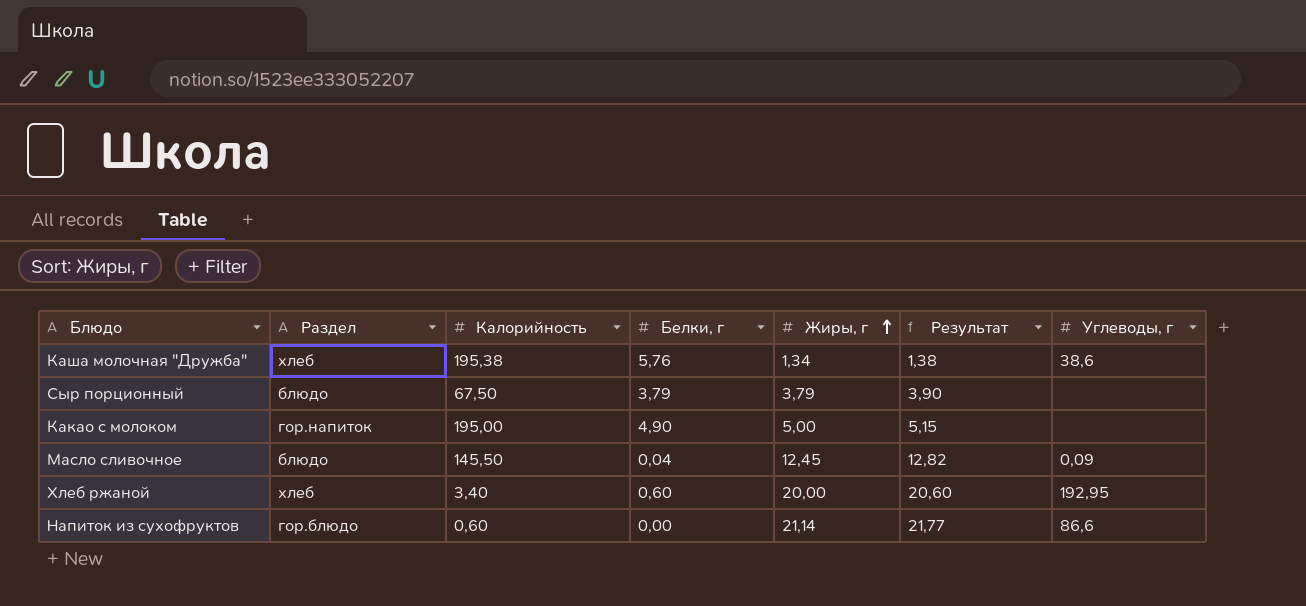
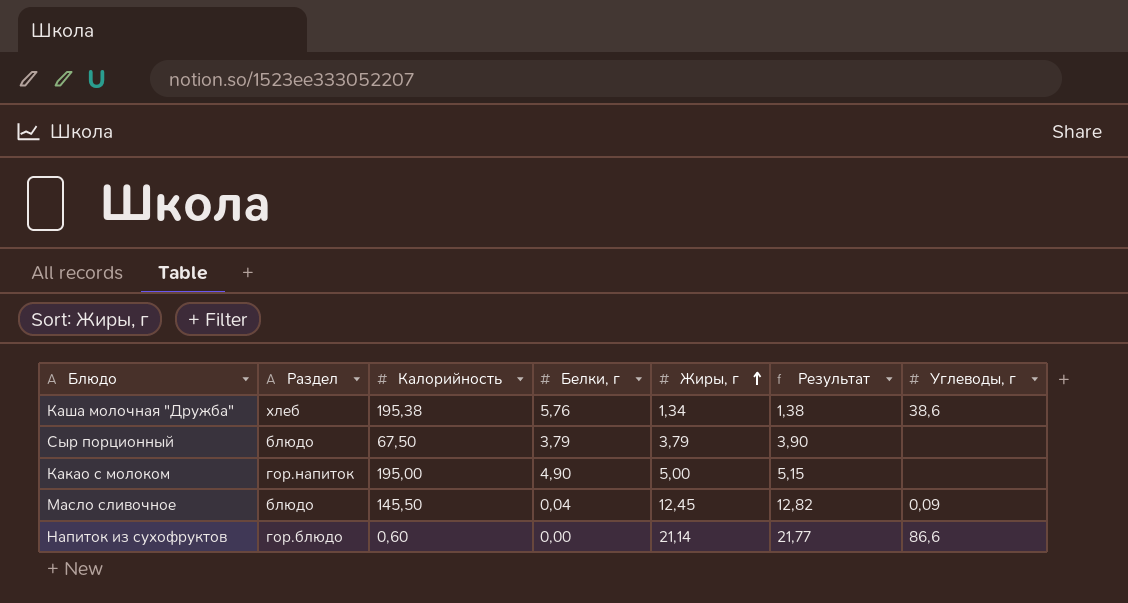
row Хлеб ржаной: хлеб | 3,40 | 0,60 | 20,00 | 20,60 | 192,95 -> none

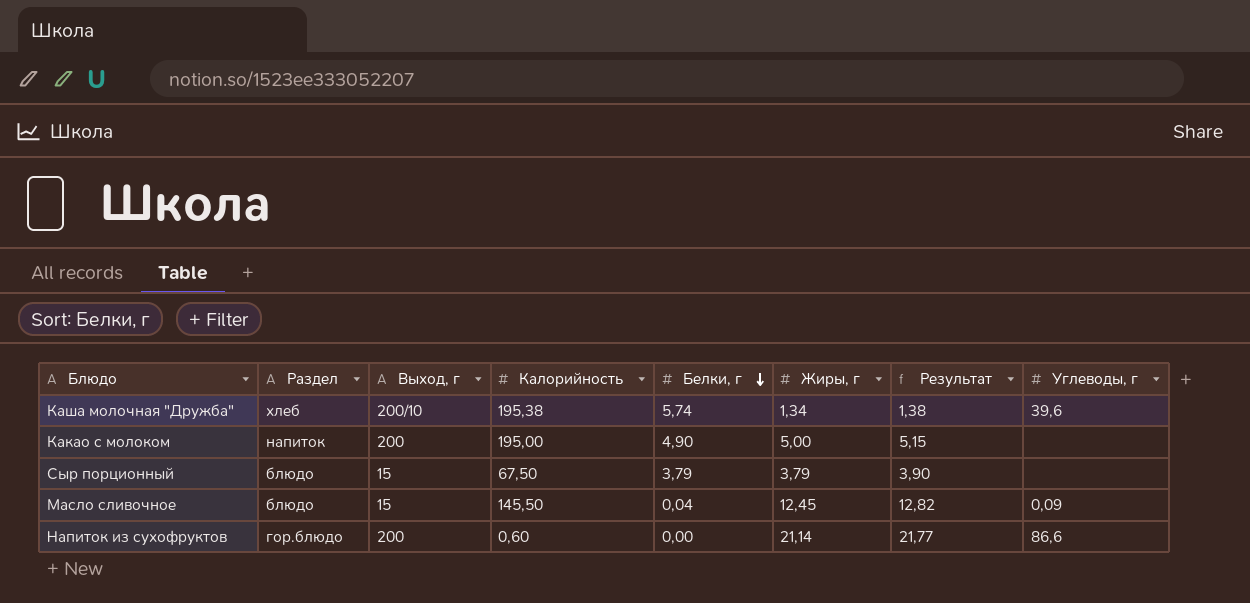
row order: Жиры, г ascending -> Белки, г descending
column Выход, г | position: none -> 3
Каша молочная "Дружба" | Белки, г: 5,76 -> 5,74
Каша молочная "Дружба" | Углеводы, г: 38,6 -> 39,6
Какао с молоком | Раздел: гор.напиток -> напиток

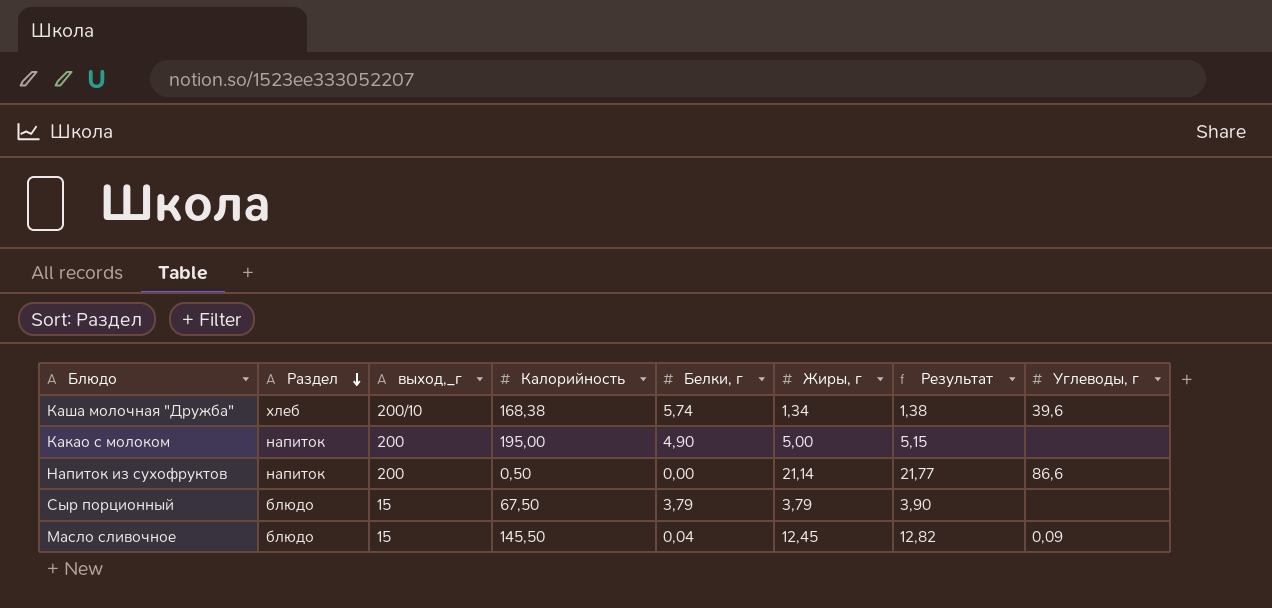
row order: Белки, г descending -> Раздел descending
column name: Выход, г -> выход,_г
Каша молочная "Дружба" | Калорийность: 195,38 -> 168,38
Напиток из сухофруктов | Раздел: гор.блюдо -> напиток
Напиток из сухофруктов | Калорийность: 0,60 -> 0,50

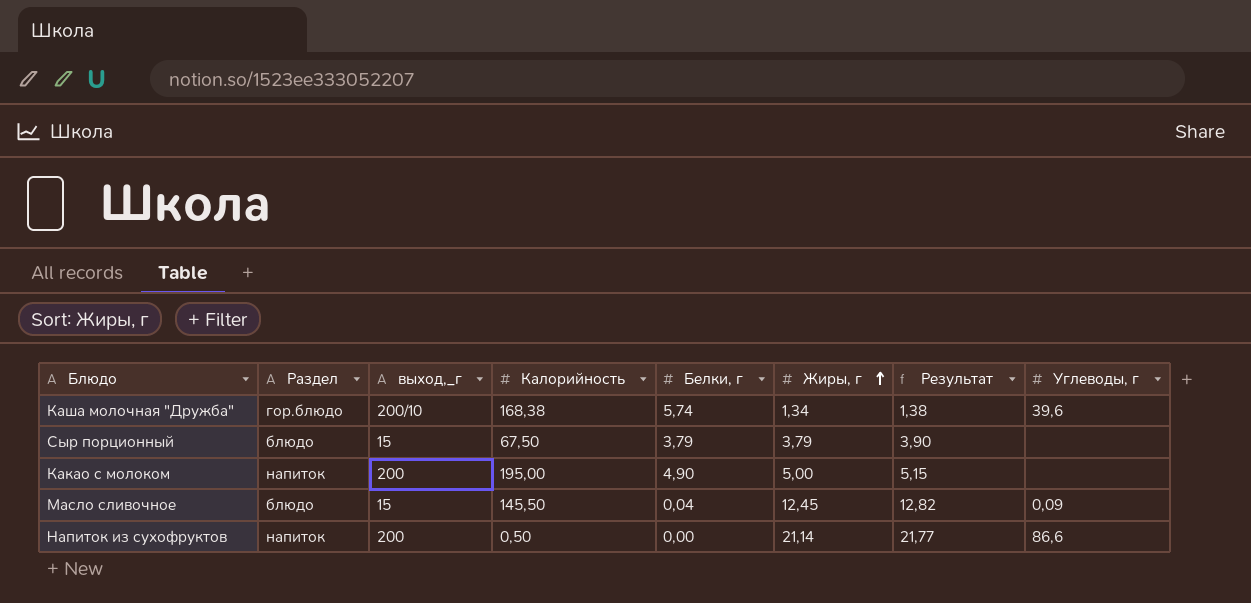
row order: Раздел descending -> Жиры, г ascending
Каша молочная "Дружба" | Раздел: хлеб -> гор.блюдо

